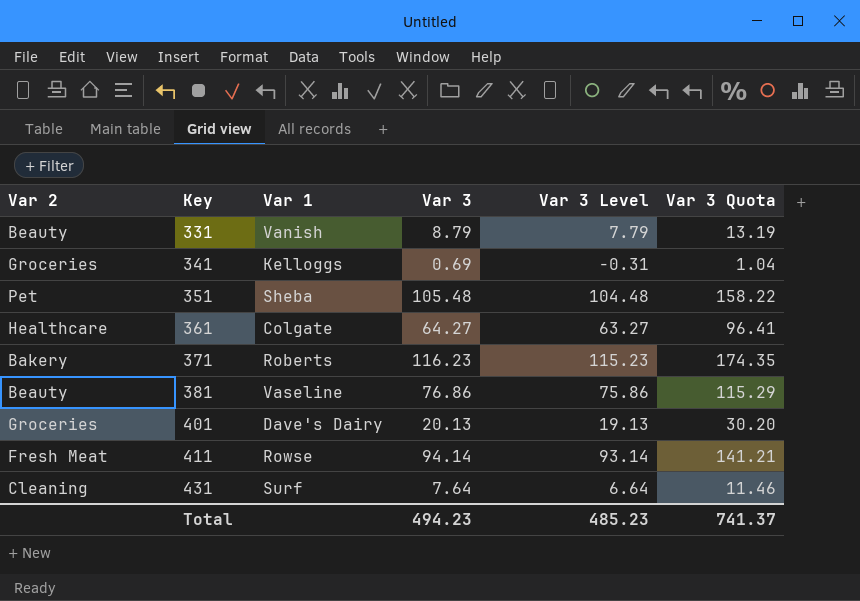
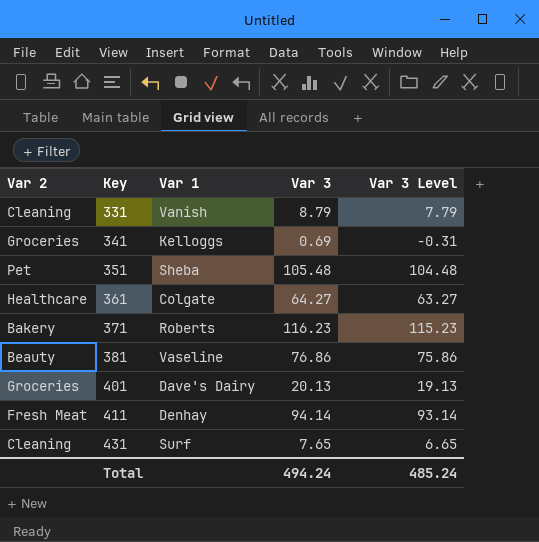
column Var 3 Quota | formula: [Var 3] * 1.5 -> none
331 | Var 2: Beauty -> Cleaning
411 | Var 1: Rowse -> Denhay
431 | Var 3: 7.64 -> 7.65
431 | Var 3 Level: 6.64 -> 6.65
Total | Var 3: 494.23 -> 494.24
Total | Var 3 Level: 485.23 -> 485.24

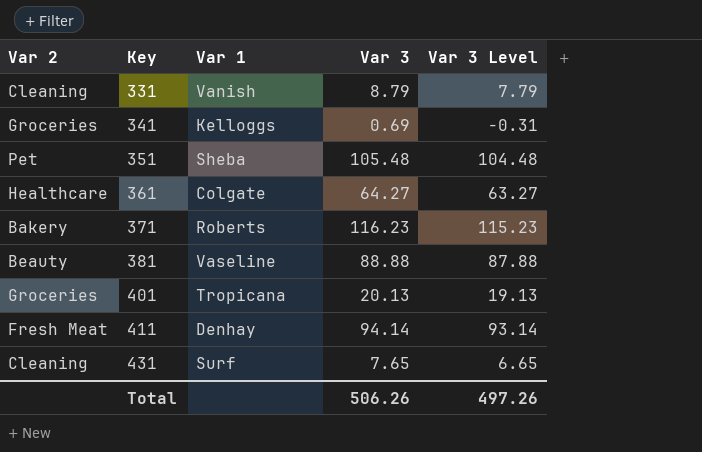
381 | Var 3: 76.86 -> 88.88
381 | Var 3 Level: 75.86 -> 87.88
401 | Var 1: Dave's Dairy -> Tropicana
Total | Var 3: 494.24 -> 506.26
Total | Var 3 Level: 485.24 -> 497.26

